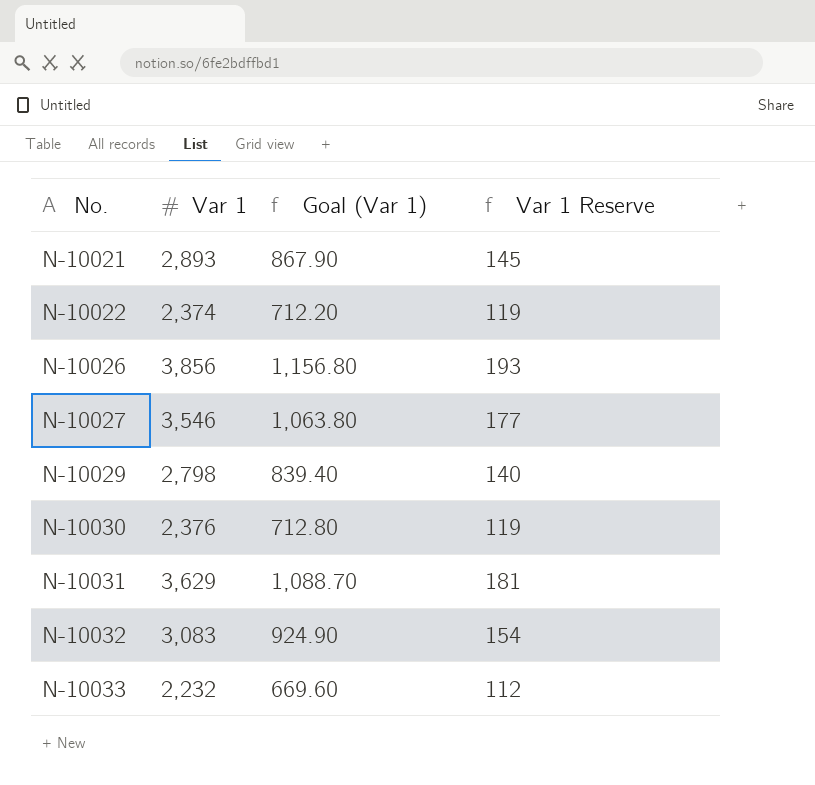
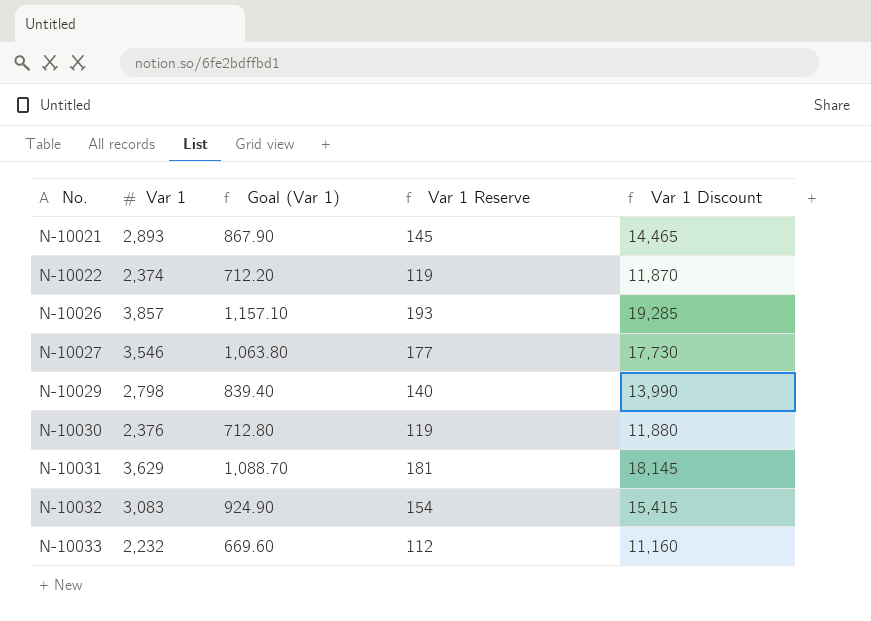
column Var 1 Discount | formula: none -> [Var 1] * 5
N-10026 | Var 1: 3,856 -> 3,857
N-10026 | Goal (Var 1): 1,156.80 -> 1,157.10

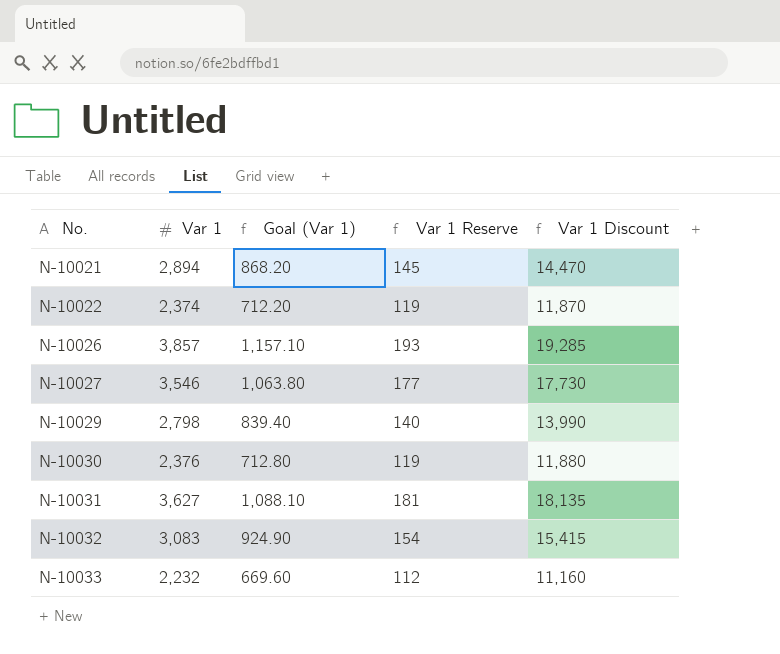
N-10021 | Var 1: 2,893 -> 2,894
N-10021 | Goal (Var 1): 867.90 -> 868.20
N-10021 | Var 1 Discount: 14,465 -> 14,470
N-10031 | Var 1: 3,629 -> 3,627
N-10031 | Goal (Var 1): 1,088.70 -> 1,088.10
N-10031 | Var 1 Discount: 18,145 -> 18,135

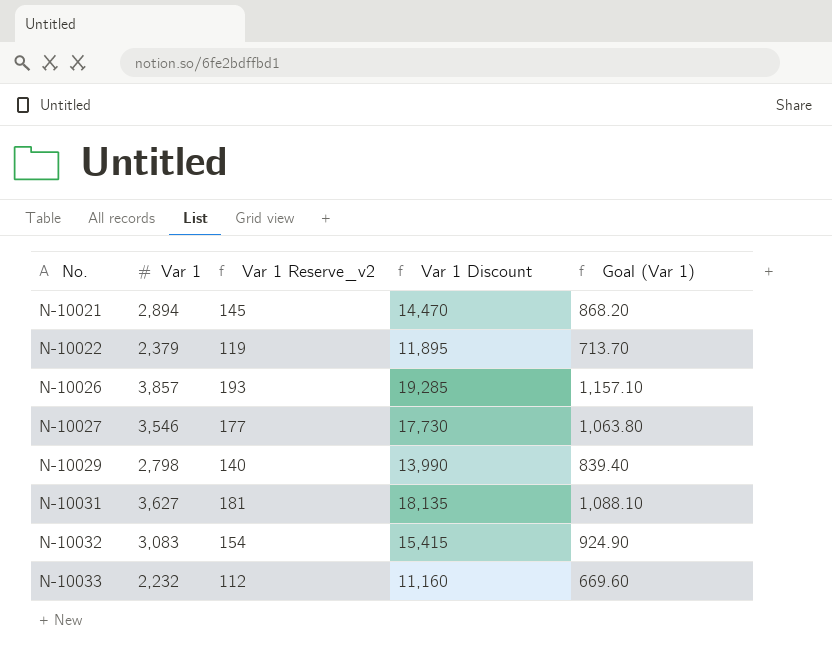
column name: Var 1 Reserve -> Var 1 Reserve_v2
column Goal (Var 1) | position: 3 -> 5
row N-10030: 2,376 | 712.80 | 119 | 11,880 -> none
N-10022 | Var 1: 2,374 -> 2,379
N-10022 | Var 1 Discount: 11,870 -> 11,895
N-10022 | Goal (Var 1): 712.20 -> 713.70

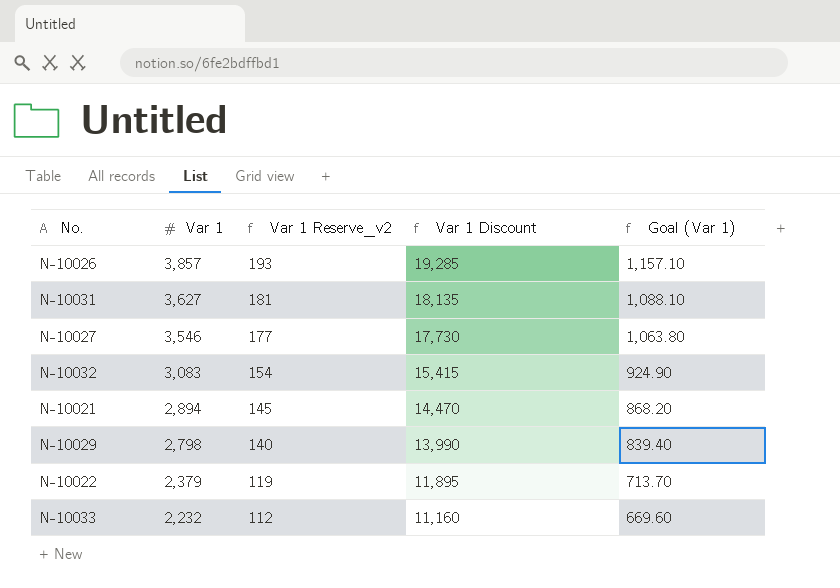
row order: No. ascending -> Var 1 descending

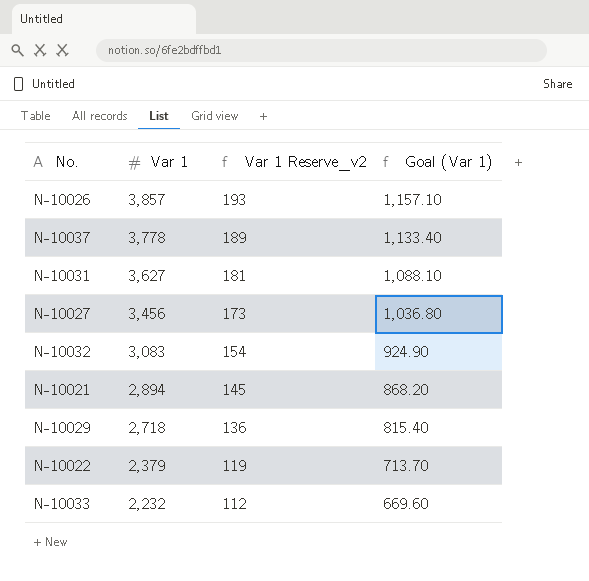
column Var 1 Discount | formula: [Var 1] * 5 -> none
row N-10037: none -> 3,778 | 189 | 1,133.40
N-10027 | Var 1: 3,546 -> 3,456
N-10027 | Var 1 Reserve_v2: 177 -> 173
N-10027 | Goal (Var 1): 1,063.80 -> 1,036.80
N-10029 | Var 1: 2,798 -> 2,718
N-10029 | Var 1 Reserve_v2: 140 -> 136
N-10029 | Goal (Var 1): 839.40 -> 815.40

